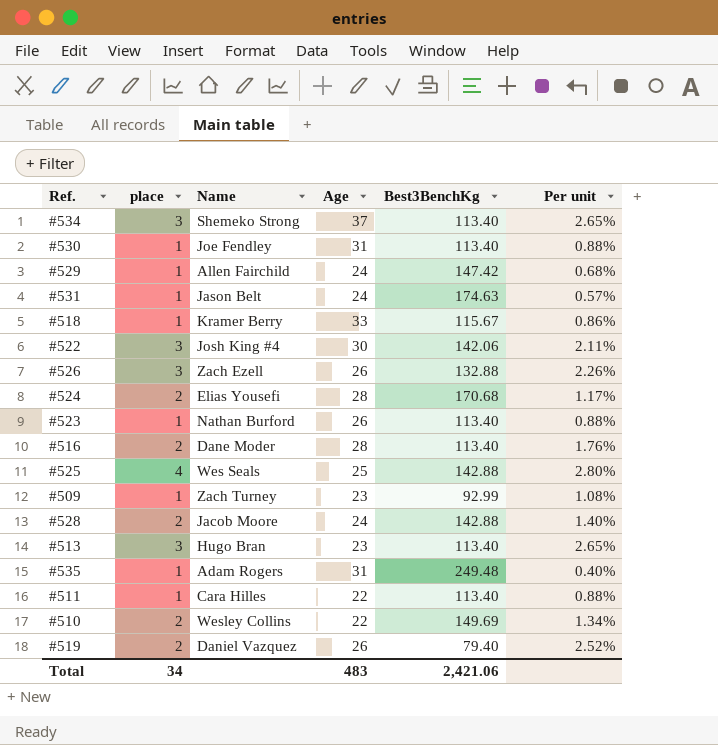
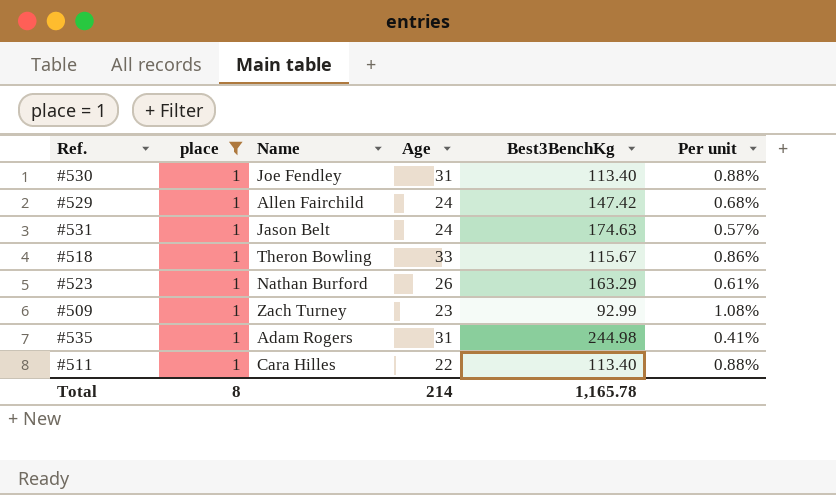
filter: none -> place = 1
#518 | Name: Kramer Berry -> Theron Bowling
#523 | Best3BenchKg: 113.40 -> 163.29
#523 | Per unit: 0.88% -> 0.61%
#535 | Best3BenchKg: 249.48 -> 244.98
#535 | Per unit: 0.40% -> 0.41%
Total | place: 34 -> 8
Total | Age: 483 -> 214
Total | Best3BenchKg: 2,421.06 -> 1,165.78

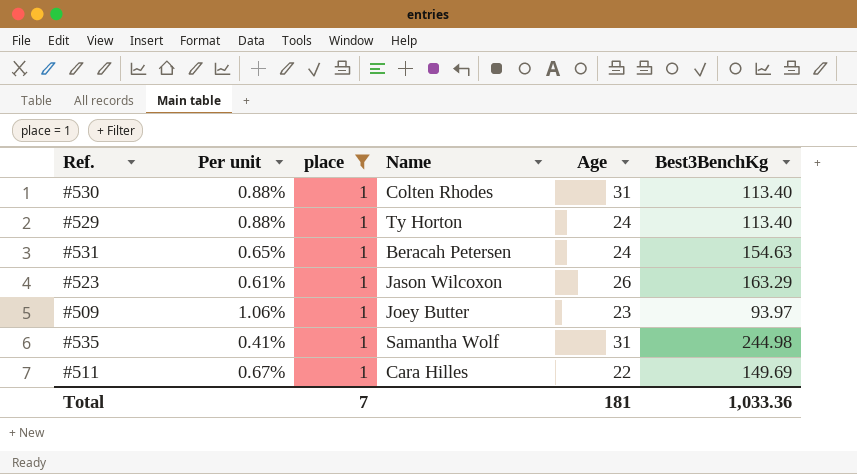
column Per unit | position: 6 -> 2
row #518: 1 | Theron Bowling | 33 | 115.67 | 0.86% -> none
#530 | Name: Joe Fendley -> Colten Rhodes
#529 | Per unit: 0.68% -> 0.88%
#529 | Name: Allen Fairchild -> Ty Horton
#529 | Best3BenchKg: 147.42 -> 113.40
#531 | Per unit: 0.57% -> 0.65%
#531 | Name: Jason Belt -> Beracah Petersen
#531 | Best3BenchKg: 174.63 -> 154.63
#523 | Name: Nathan Burford -> Jason Wilcoxon
#509 | Per unit: 1.08% -> 1.06%
#509 | Name: Zach Turney -> Joey Butter
#509 | Best3BenchKg: 92.99 -> 93.97
#535 | Name: Adam Rogers -> Samantha Wolf
#511 | Per unit: 0.88% -> 0.67%
#511 | Best3BenchKg: 113.40 -> 149.69
Total | place: 8 -> 7
Total | Age: 214 -> 181
Total | Best3BenchKg: 1,165.78 -> 1,033.36

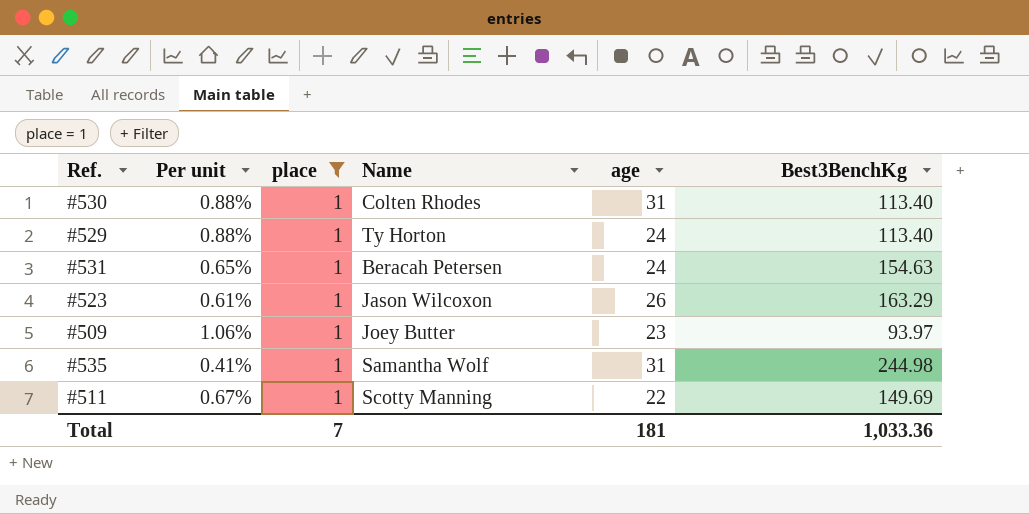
column name: Age -> age
#511 | Name: Cara Hilles -> Scotty Manning

